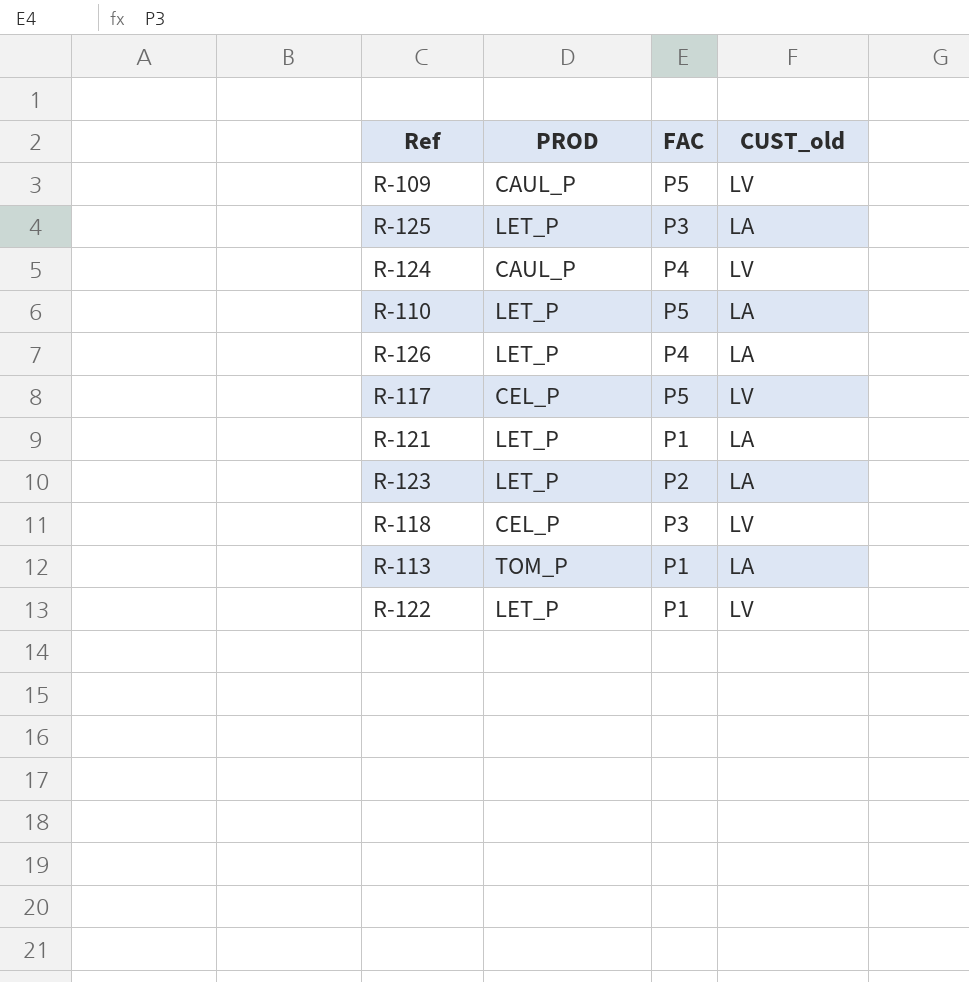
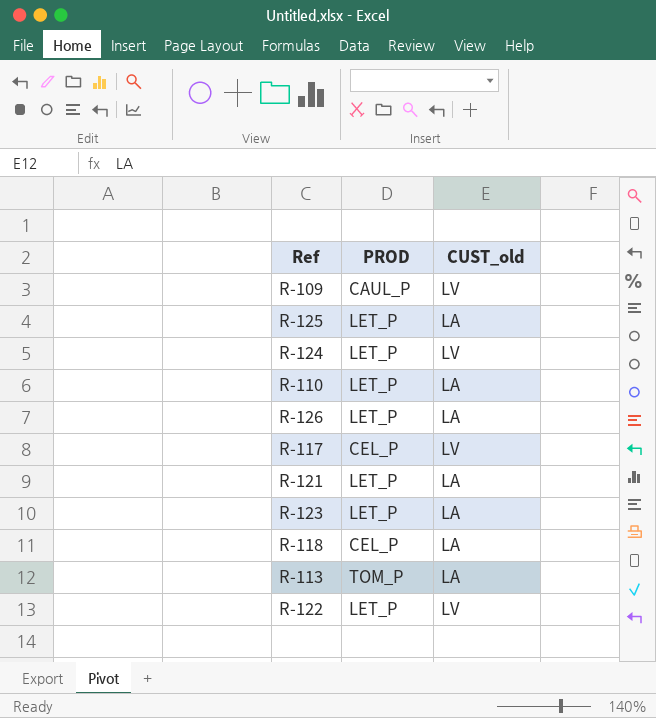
column FAC | position: 3 -> none
R-124 | PROD: CAUL_P -> LET_P
R-118 | CUST_old: LV -> LA

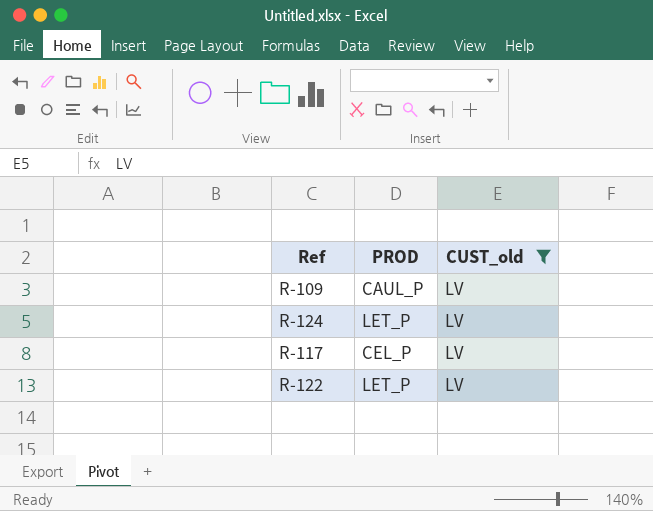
filter: none -> CUST_old = LV

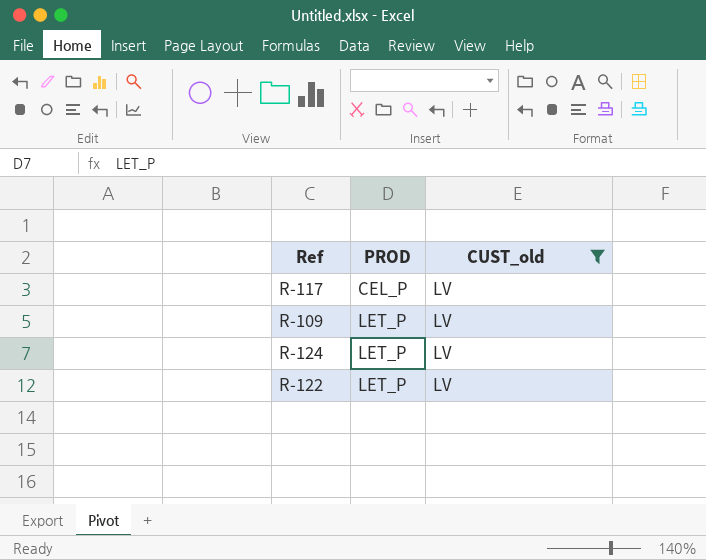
row order: none -> PROD ascending
R-109 | PROD: CAUL_P -> LET_P

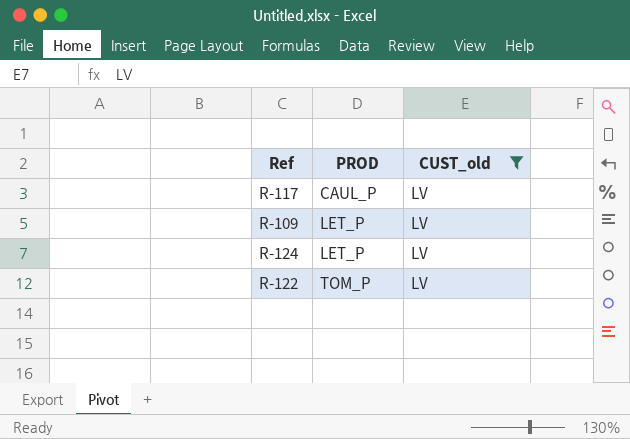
R-117 | PROD: CEL_P -> CAUL_P
R-122 | PROD: LET_P -> TOM_P

